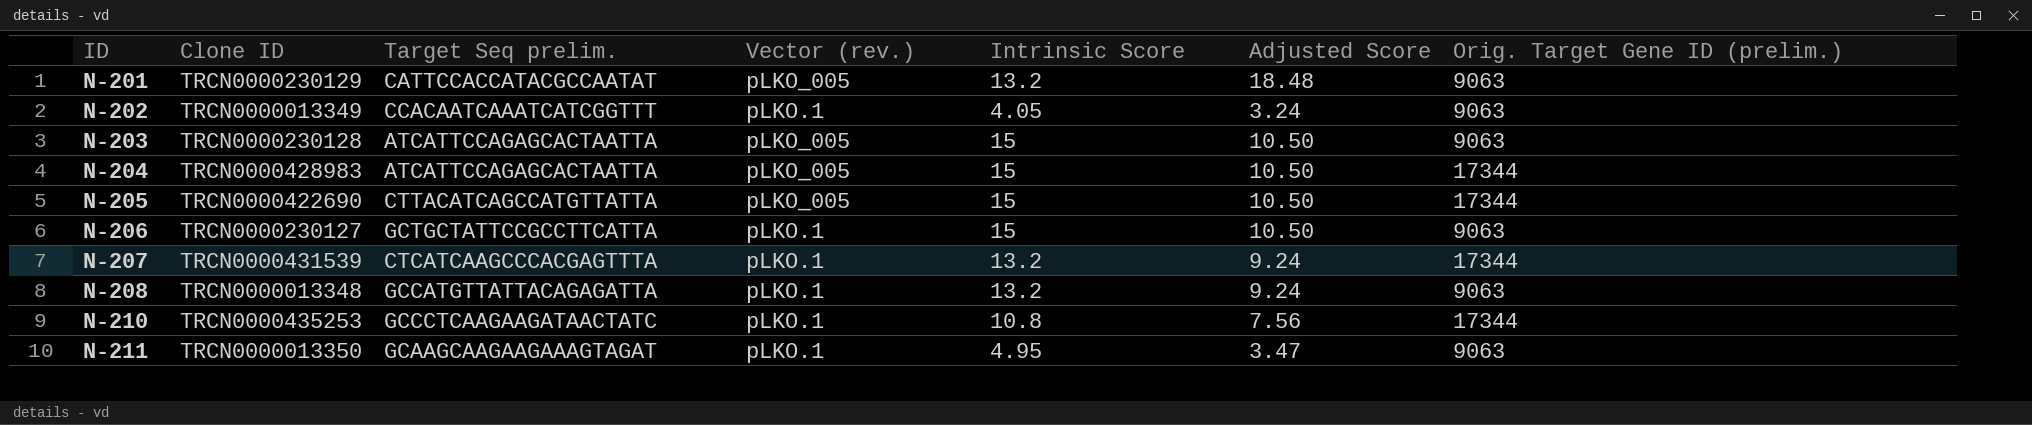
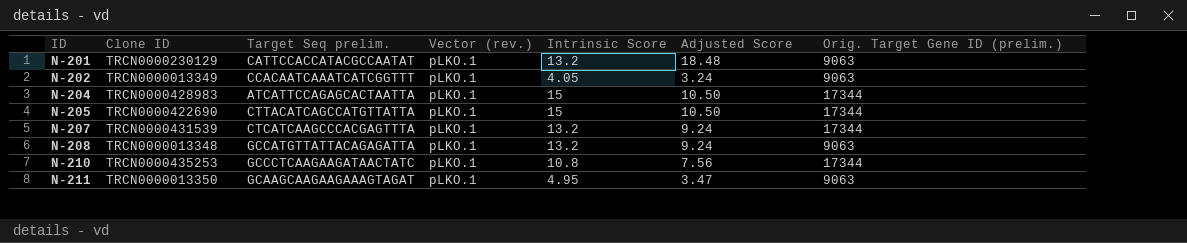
row N-203: TRCN0000230128 | ATCATTCCAGAGCACTAATTA | pLKO_005 | 15 | 10.50 | 9063 -> none
row N-206: TRCN0000230127 | GCTGCTATTCCGCCTTCATTA | pLKO.1 | 15 | 10.50 | 9063 -> none
N-201 | Vector (rev.): pLKO_005 -> pLKO.1
N-204 | Vector (rev.): pLKO_005 -> pLKO.1
N-205 | Vector (rev.): pLKO_005 -> pLKO.1

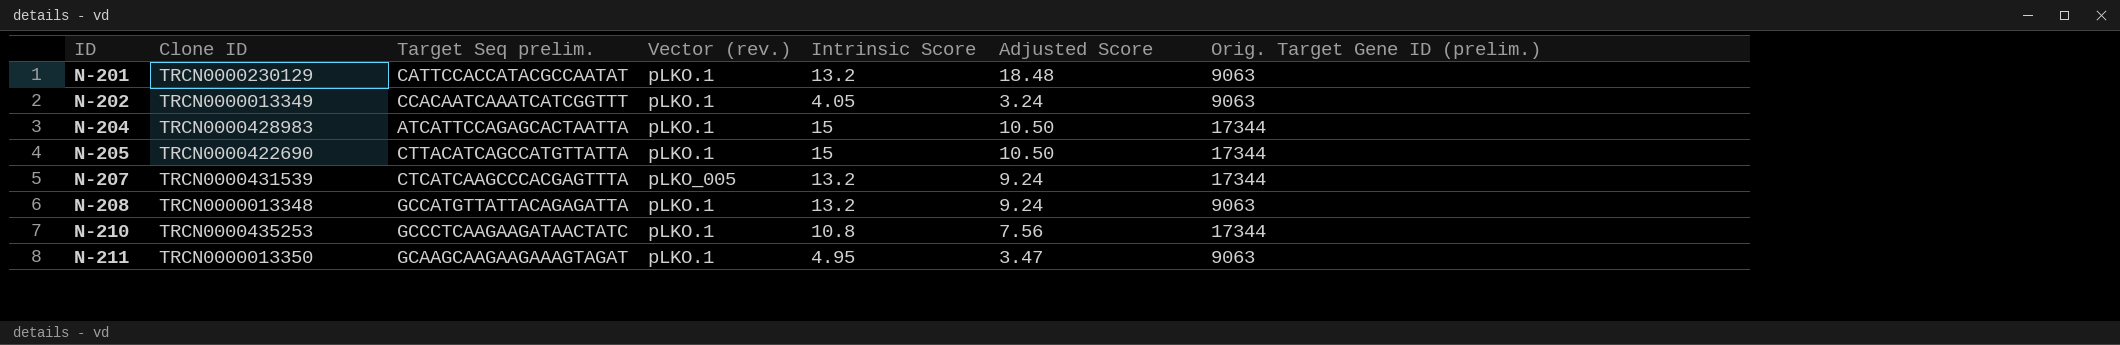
N-207 | Vector (rev.): pLKO.1 -> pLKO_005

